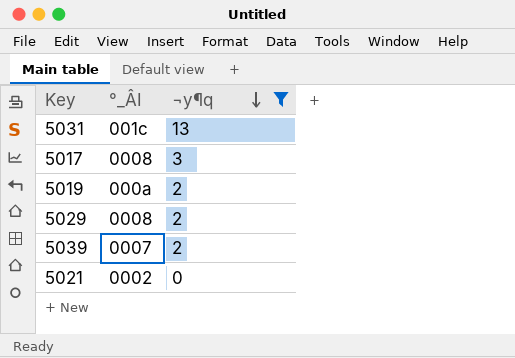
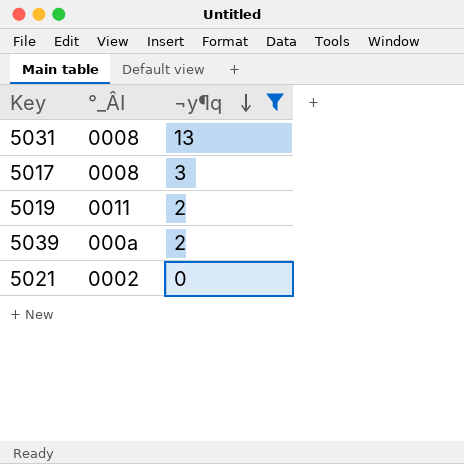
row 5029: 0008 | 2 -> none
5031 | °_ÂI: 001c -> 0008
5019 | °_ÂI: 000a -> 0011
5039 | °_ÂI: 0007 -> 000a

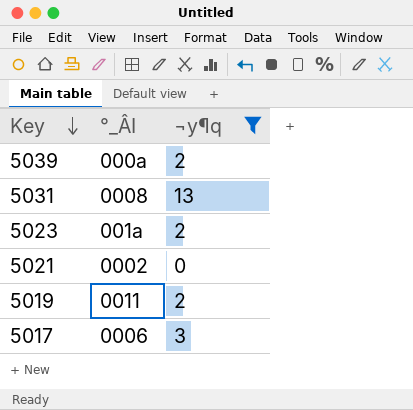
row order: ¬y¶q descending -> Key descending
row 5023: none -> 001a | 2
5017 | °_ÂI: 0008 -> 0006

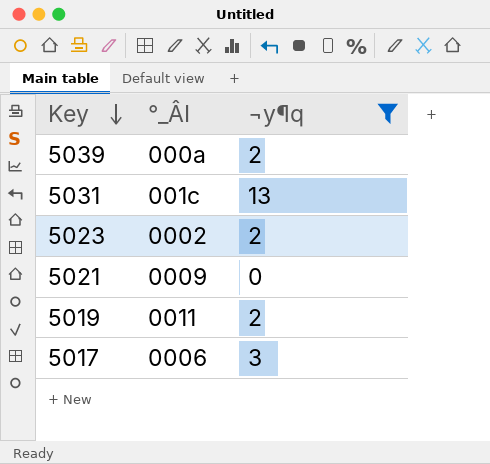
5031 | °_ÂI: 0008 -> 001c
5023 | °_ÂI: 001a -> 0002
5021 | °_ÂI: 0002 -> 0009

